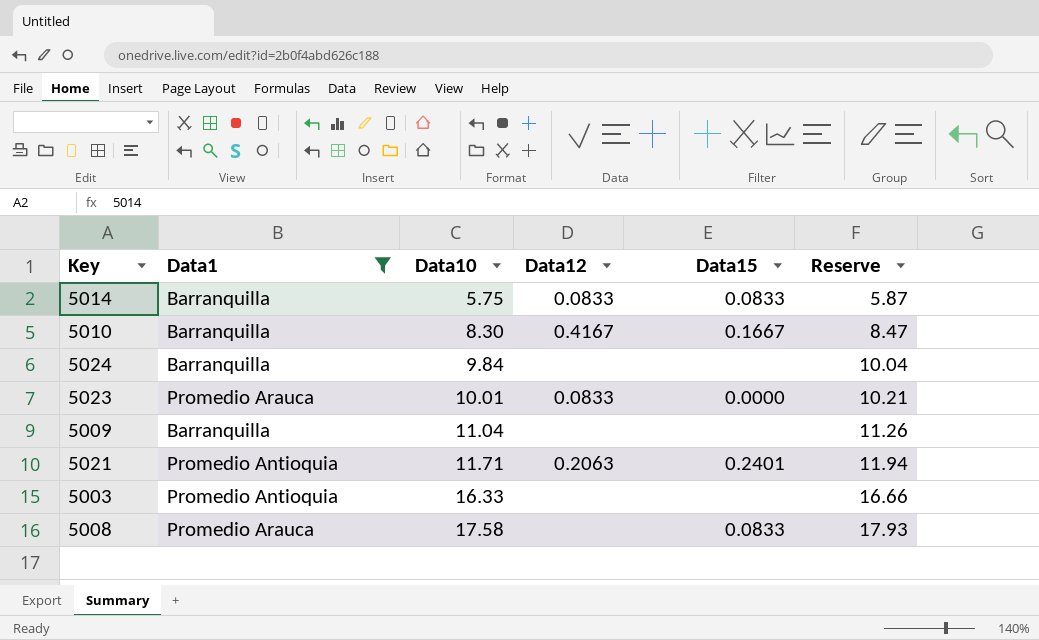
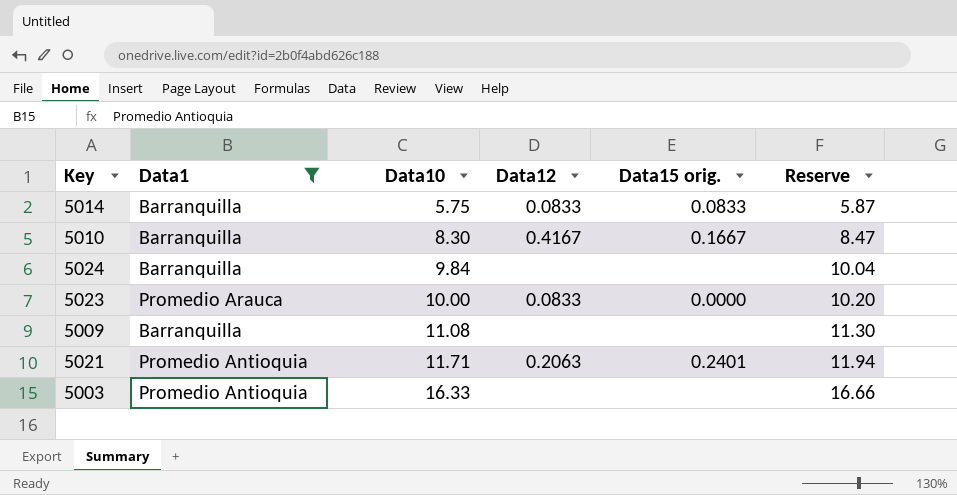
column name: Data15 -> Data15 orig.
row 5008: Promedio Arauca | 17.58 | none | 0.0833 | 17.93 -> none
5023 | Data10: 10.01 -> 10.00
5023 | Reserve: 10.21 -> 10.20
5009 | Data10: 11.04 -> 11.08
5009 | Reserve: 11.26 -> 11.30

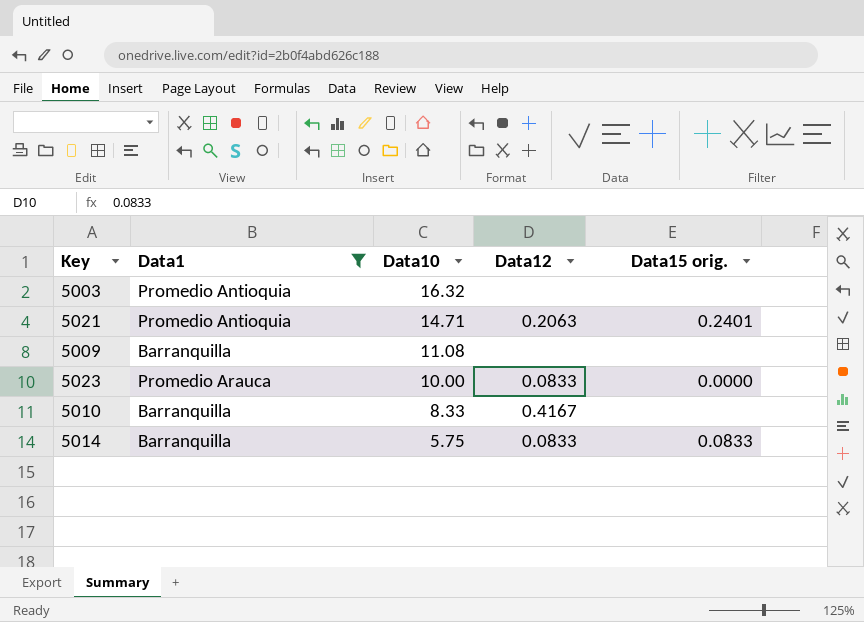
row order: Data10 ascending -> Data10 descending
column Reserve | formula: [Data10] * 1.02 -> none
row 5024: Barranquilla | 9.84 | none | none | 10.04 -> none
5003 | Data10: 16.33 -> 16.32
5021 | Data10: 11.71 -> 14.71
5010 | Data10: 8.30 -> 8.33
5010 | Data15 orig.: 0.1667 -> none

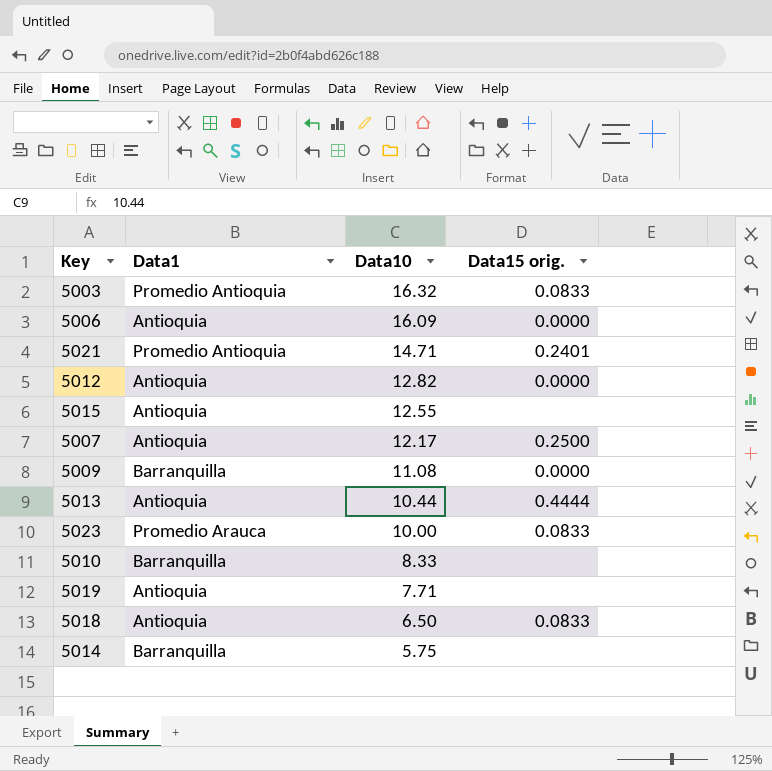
filter: Data1 != Antioquia -> none
column Data12 | position: 4 -> none
5003 | Data15 orig.: none -> 0.0833
5009 | Data15 orig.: none -> 0.0000
5023 | Data15 orig.: 0.0000 -> 0.0833
5014 | Data15 orig.: 0.0833 -> none

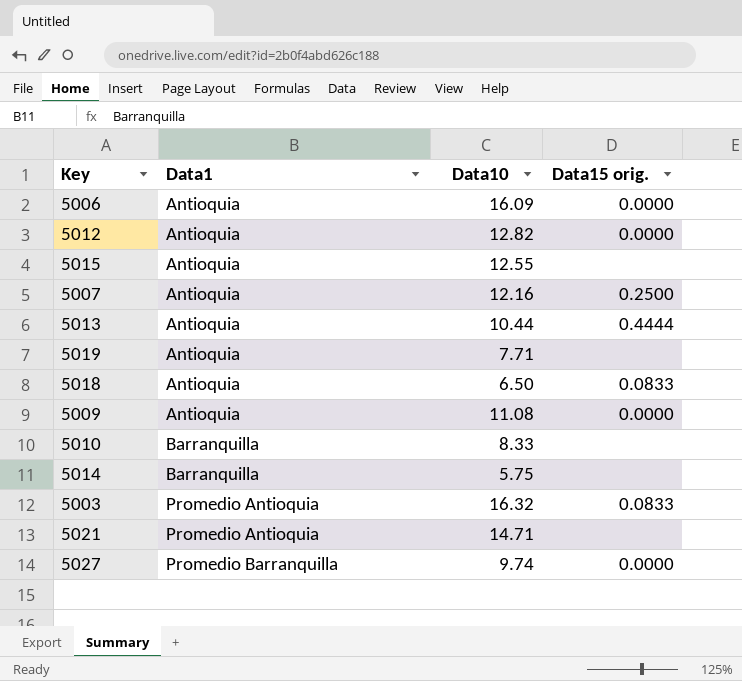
row order: Data10 descending -> Data1 ascending
row 5023: Promedio Arauca | 10.00 | 0.0833 -> none
5007 | Data10: 12.17 -> 12.16
5009 | Data1: Barranquilla -> Antioquia
5021 | Data15 orig.: 0.2401 -> none
row 5027: none -> Promedio Barranquilla | 9.74 | 0.0000

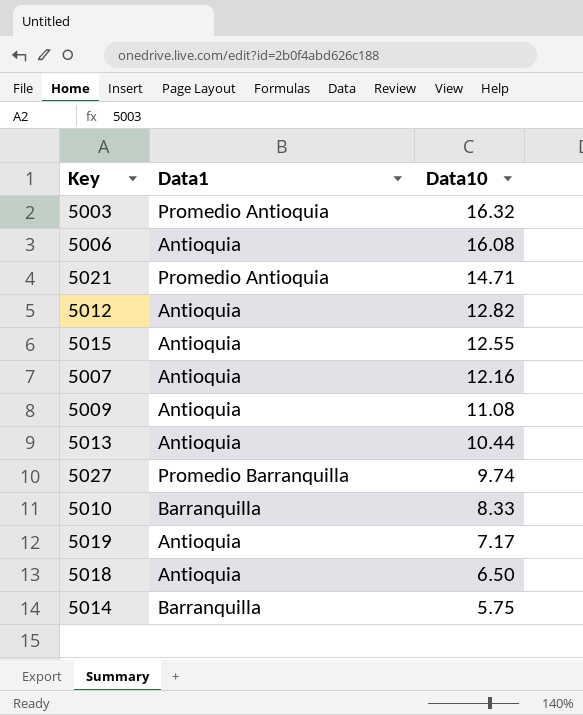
row order: Data1 ascending -> Data10 descending
column Data15 orig. | position: 4 -> none
5006 | Data10: 16.09 -> 16.08
5019 | Data10: 7.71 -> 7.17

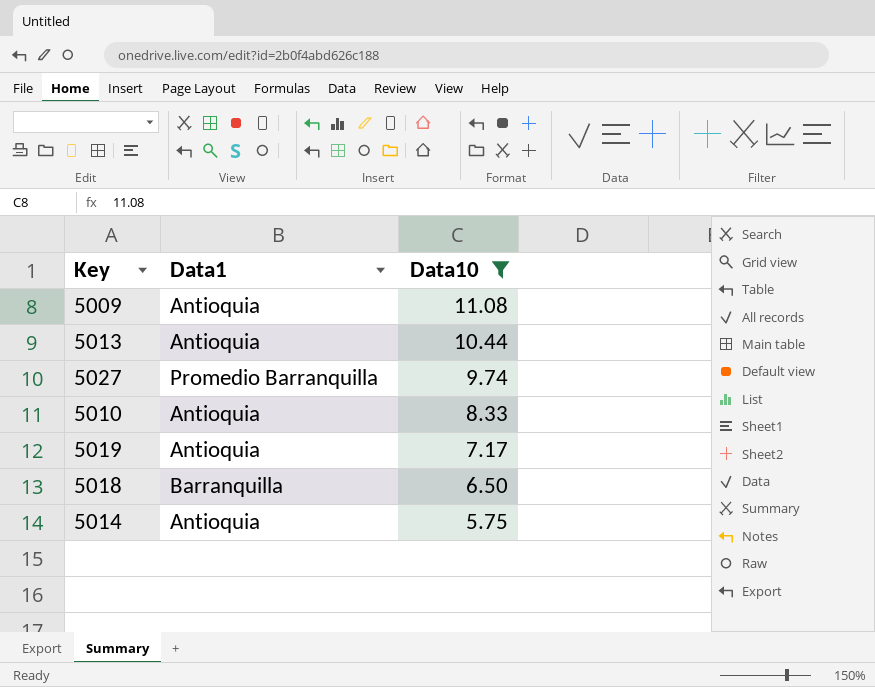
filter: none -> Data10 <= 11.08
5010 | Data1: Barranquilla -> Antioquia
5018 | Data1: Antioquia -> Barranquilla
5014 | Data1: Barranquilla -> Antioquia

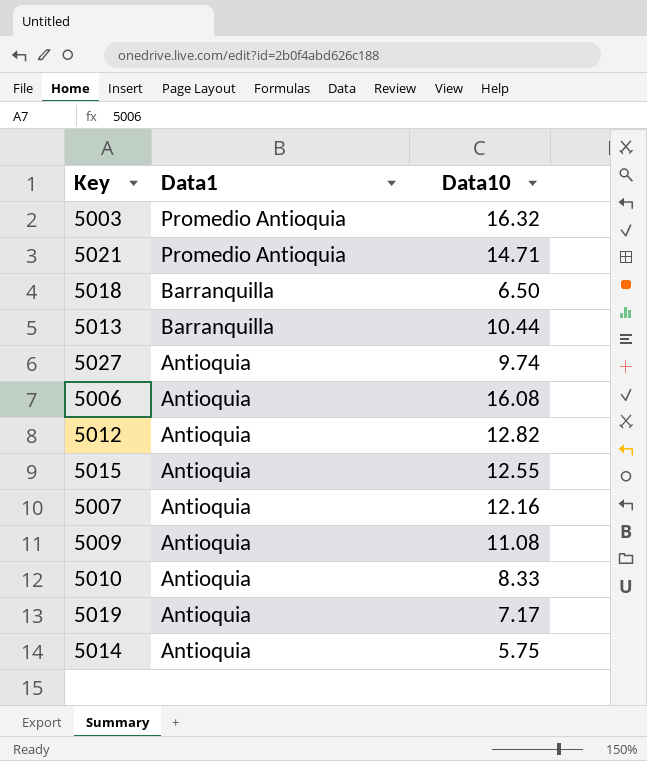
filter: Data10 <= 11.08 -> none
row order: Data10 descending -> Data1 descending
5013 | Data1: Antioquia -> Barranquilla
5027 | Data1: Promedio Barranquilla -> Antioquia

